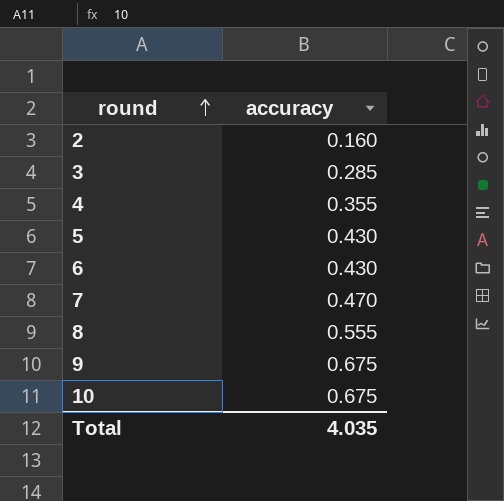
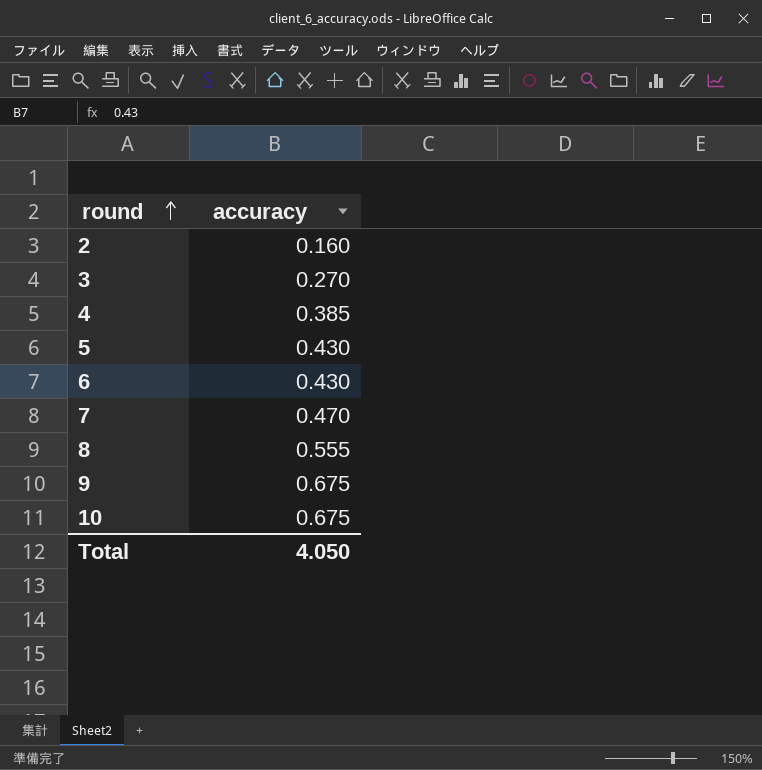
3 | accuracy: 0.285 -> 0.270
4 | accuracy: 0.355 -> 0.385
Total | accuracy: 4.035 -> 4.050

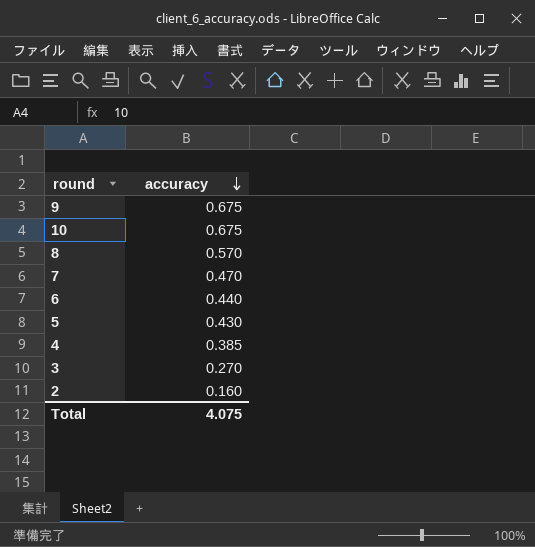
row order: round ascending -> accuracy descending
8 | accuracy: 0.555 -> 0.570
6 | accuracy: 0.430 -> 0.440
Total | accuracy: 4.050 -> 4.075

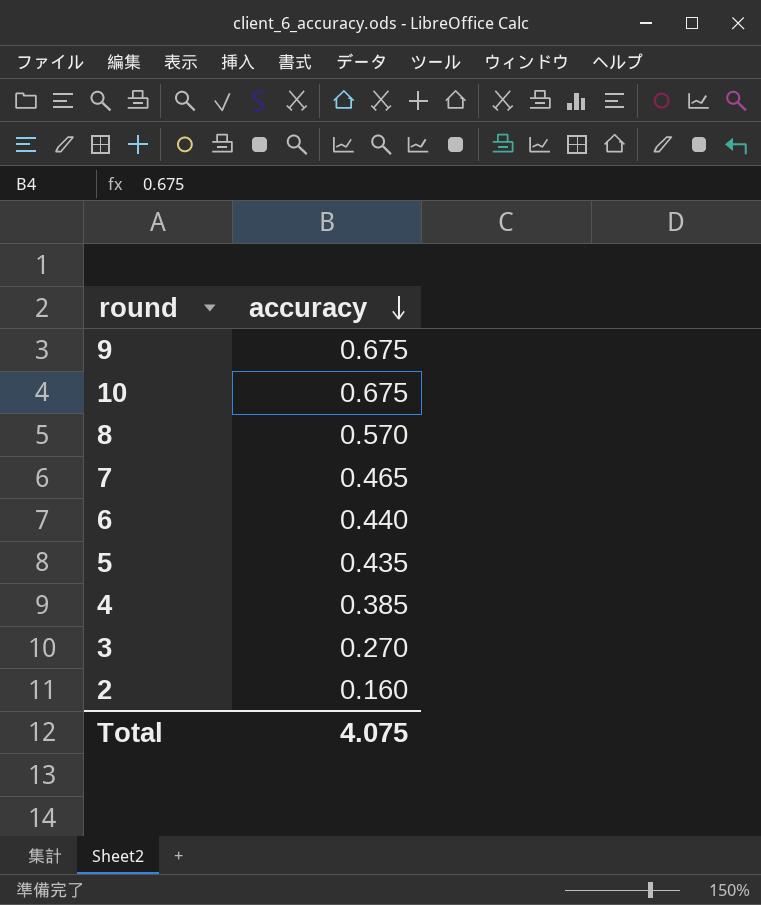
7 | accuracy: 0.470 -> 0.465
5 | accuracy: 0.430 -> 0.435

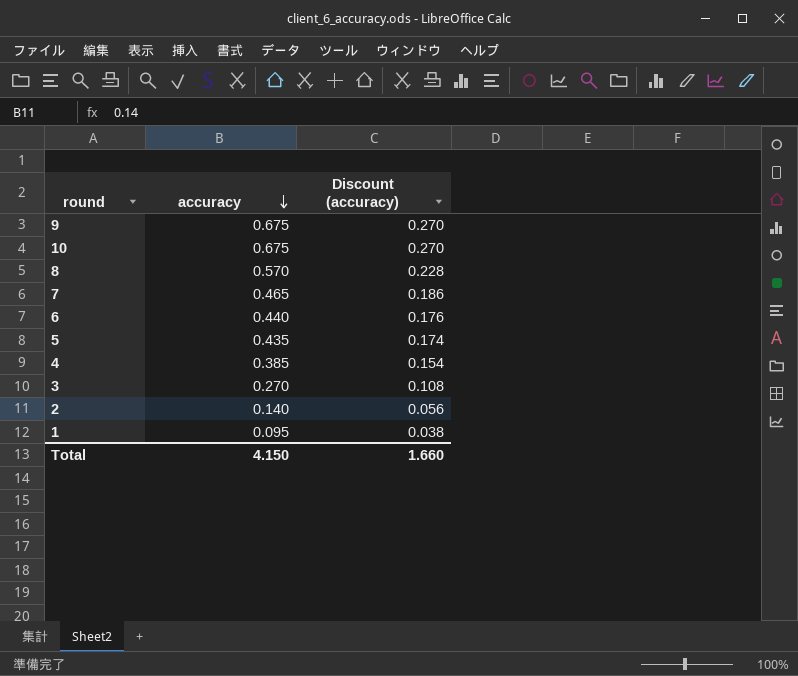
column Discount (accuracy) | formula: none -> [accuracy] * 0.4
2 | accuracy: 0.160 -> 0.140
row 1: none -> 0.095 | 0.038
Total | accuracy: 4.075 -> 4.150

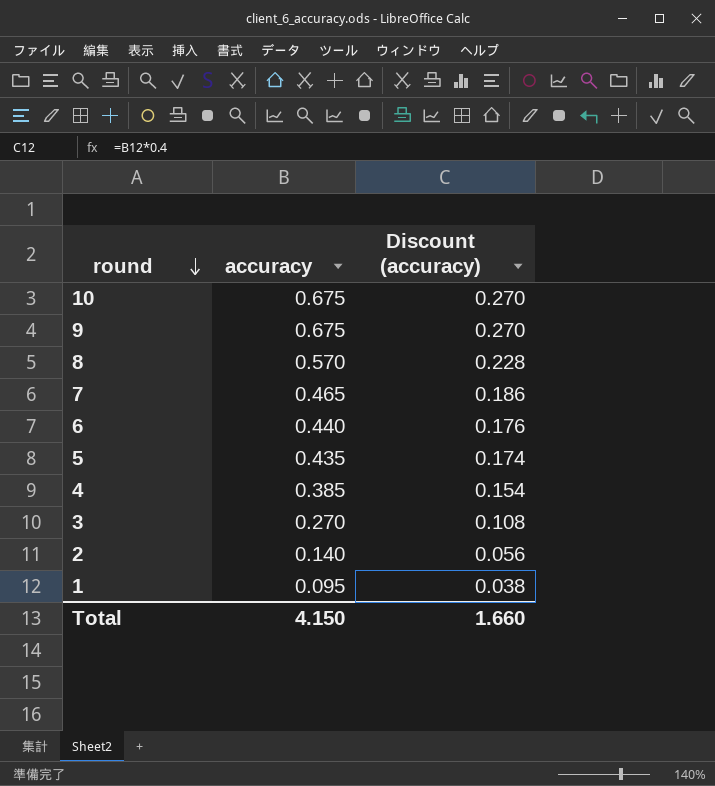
row order: accuracy descending -> round descending

